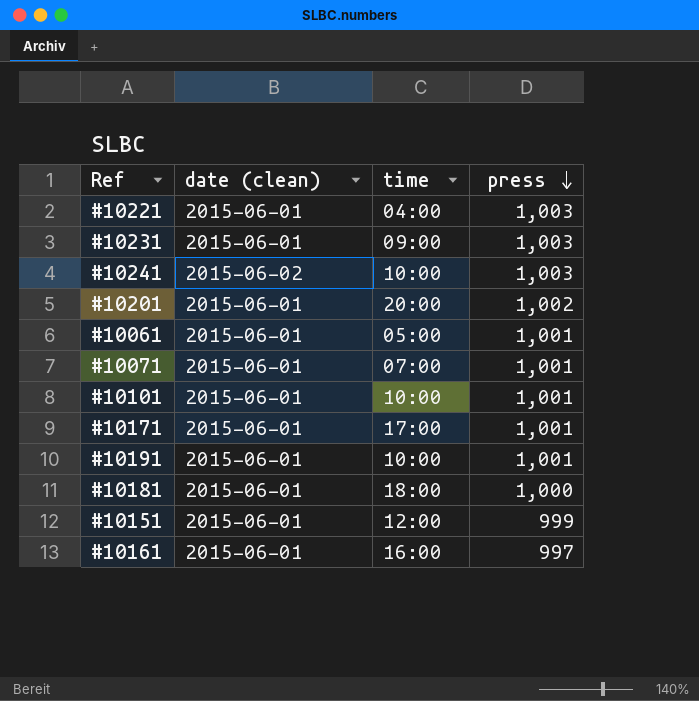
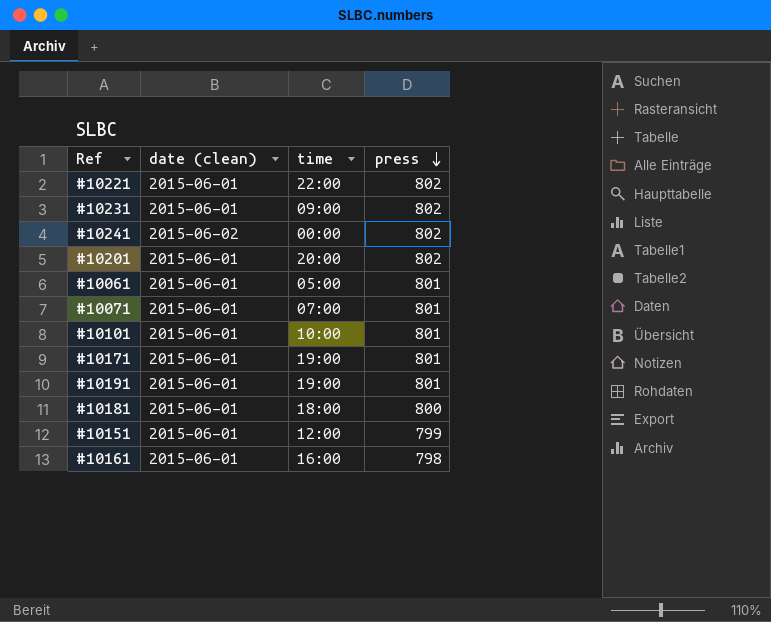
#10221 | time: 04:00 -> 22:00
#10221 | press: 1,003 -> 802
#10231 | press: 1,003 -> 802
#10241 | time: 10:00 -> 00:00
#10241 | press: 1,003 -> 802
#10201 | press: 1,002 -> 802
#10061 | press: 1,001 -> 801
#10071 | press: 1,001 -> 801
#10101 | press: 1,001 -> 801
#10171 | time: 17:00 -> 19:00
#10171 | press: 1,001 -> 801
#10191 | time: 10:00 -> 19:00
#10191 | press: 1,001 -> 801
#10181 | press: 1,000 -> 800
#10151 | press: 999 -> 799
#10161 | press: 997 -> 798

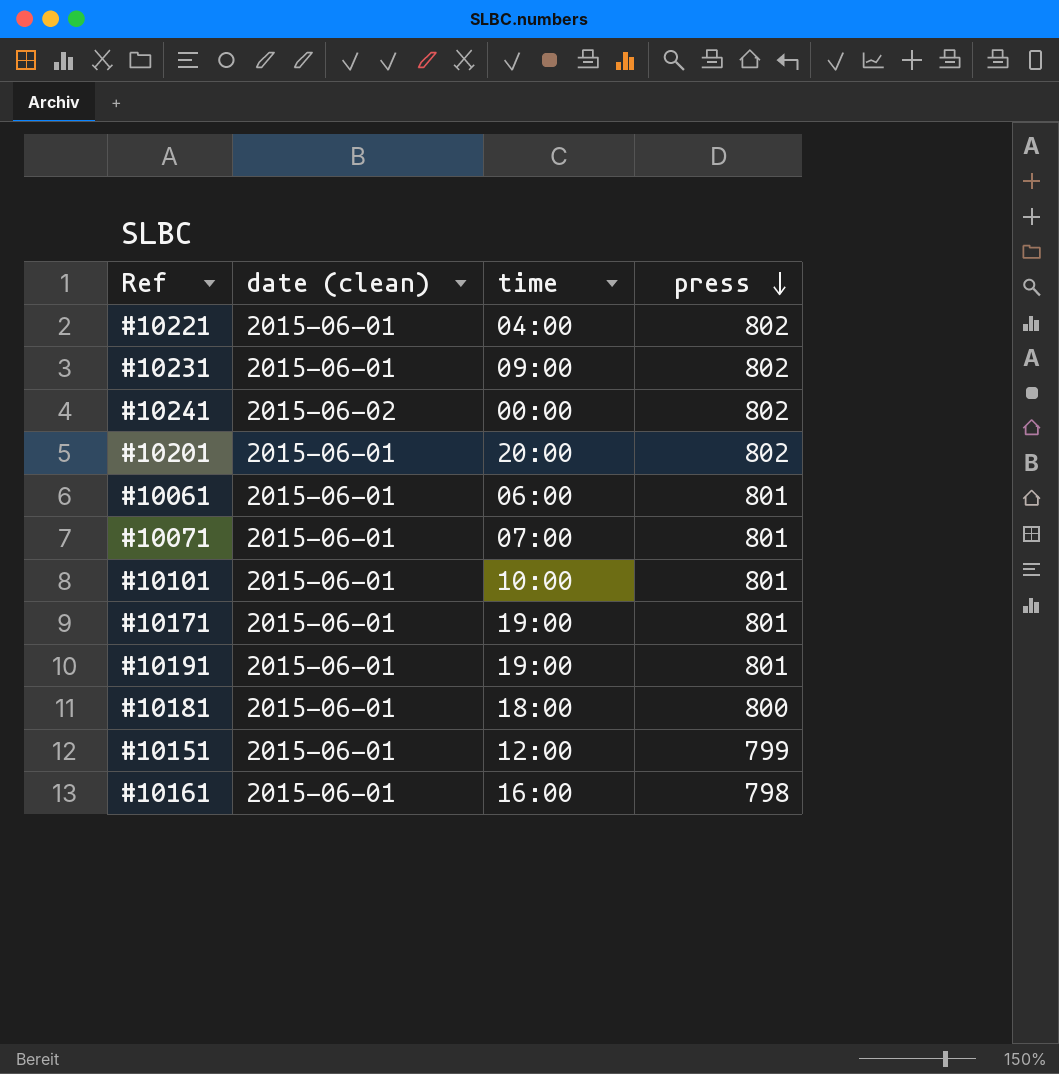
#10221 | time: 22:00 -> 04:00
#10061 | time: 05:00 -> 06:00

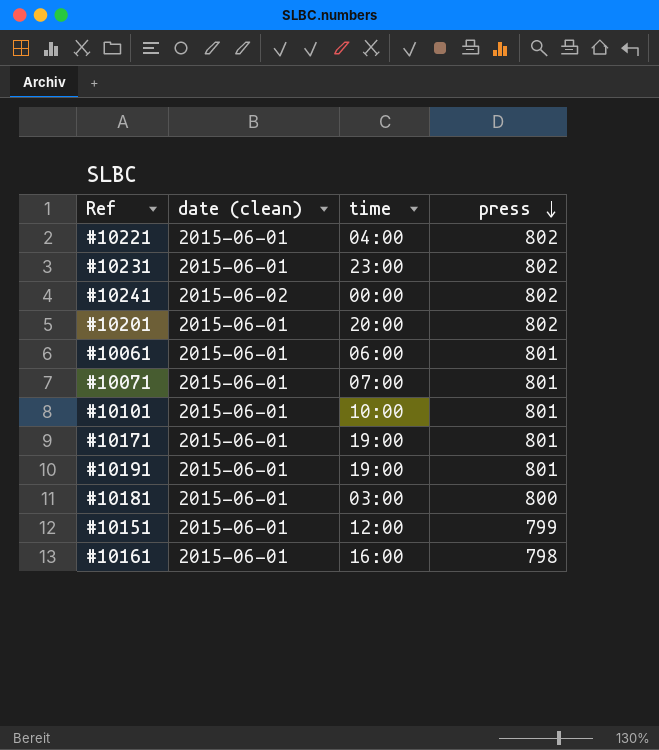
#10231 | time: 09:00 -> 23:00
#10181 | time: 18:00 -> 03:00

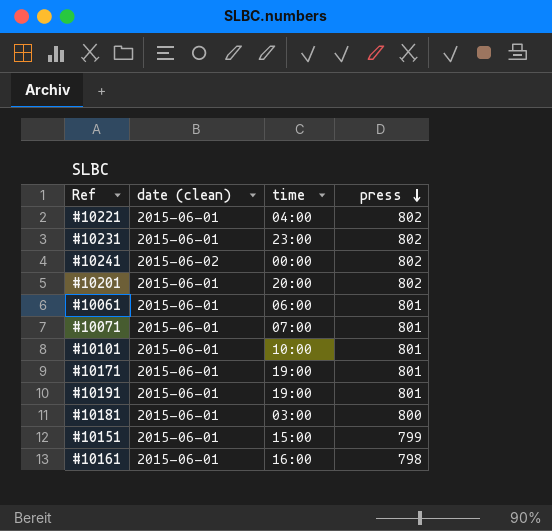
#10151 | time: 12:00 -> 15:00

